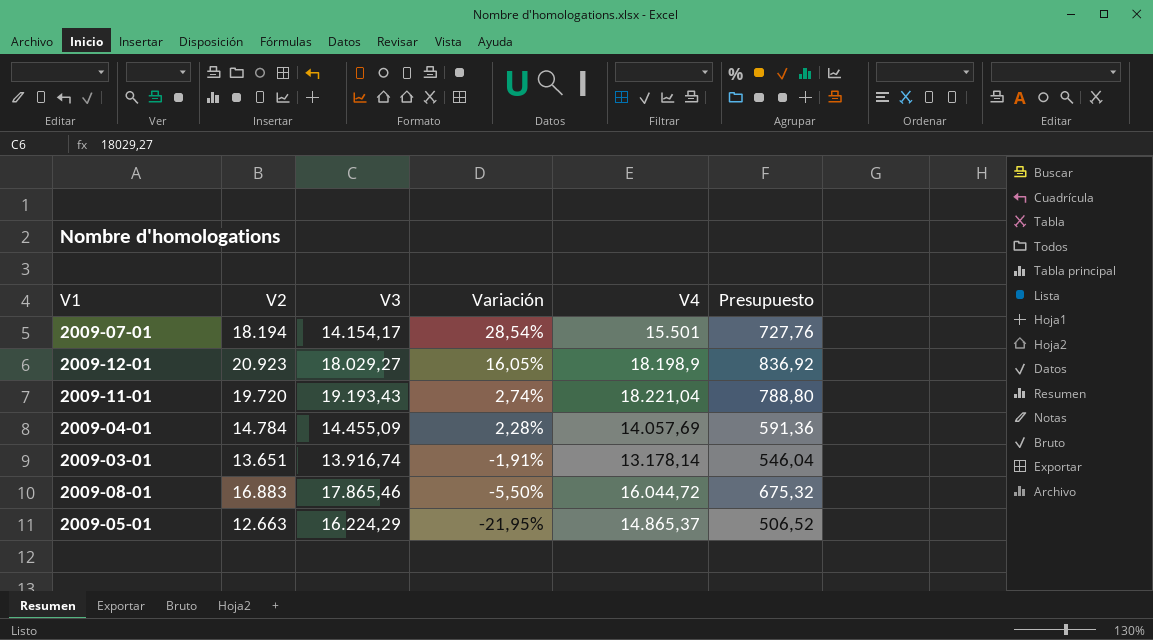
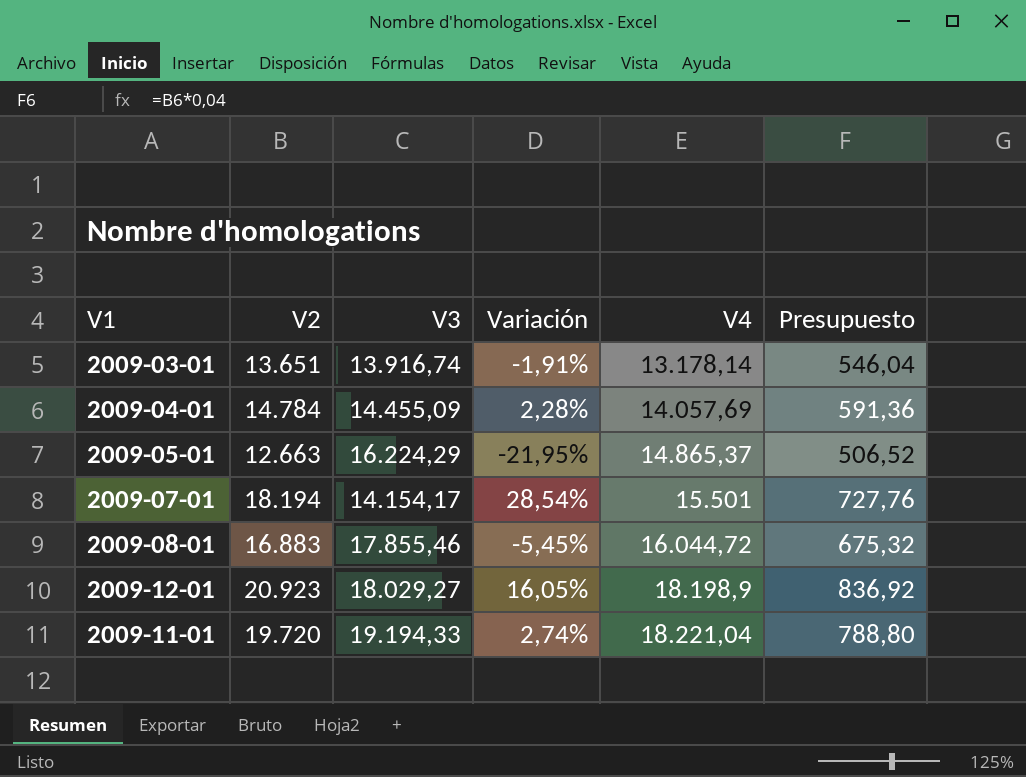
row order: Variación descending -> V4 ascending
2009-08-01 | V3: 17.865,46 -> 17.855,46
2009-08-01 | Variación: -5,50% -> -5,45%
2009-11-01 | V3: 19.193,43 -> 19.194,33

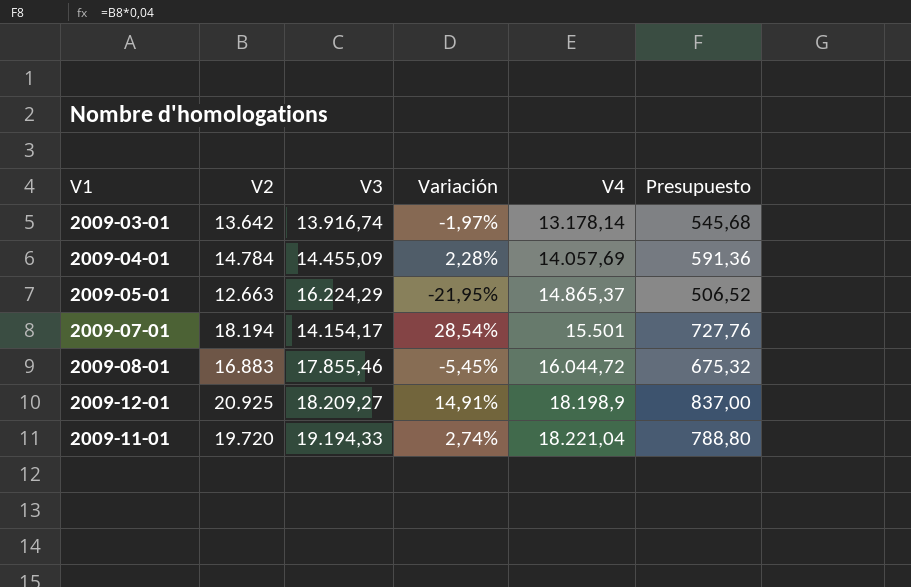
2009-03-01 | V2: 13.651 -> 13.642
2009-03-01 | Variación: -1,91% -> -1,97%
2009-03-01 | Presupuesto: 546,04 -> 545,68
2009-12-01 | V2: 20.923 -> 20.925
2009-12-01 | V3: 18.029,27 -> 18.209,27
2009-12-01 | Variación: 16,05% -> 14,91%
2009-12-01 | Presupuesto: 836,92 -> 837,00

